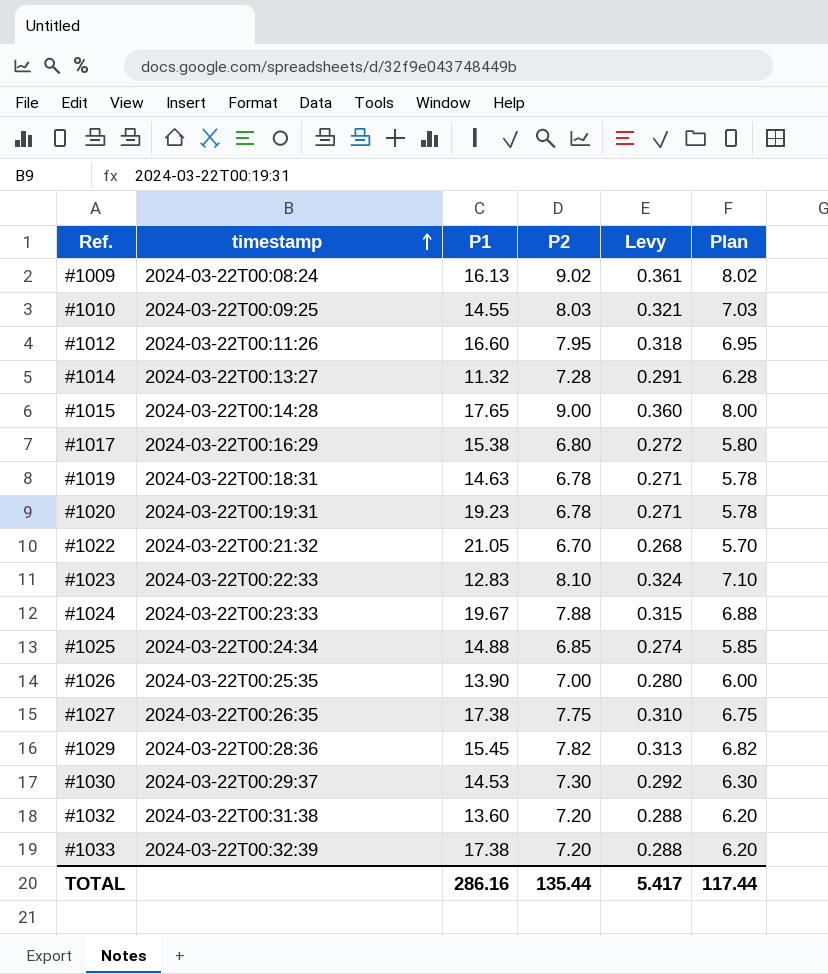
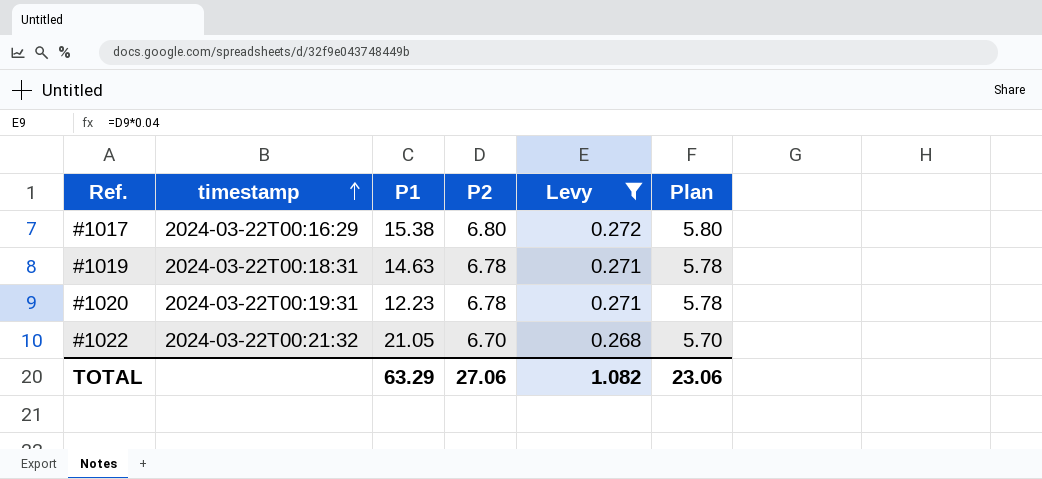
filter: none -> Levy <= 0.272
#1020 | P1: 19.23 -> 12.23
TOTAL | P1: 286.16 -> 63.29
TOTAL | P2: 135.44 -> 27.06
TOTAL | Levy: 5.417 -> 1.082
TOTAL | Plan: 117.44 -> 23.06

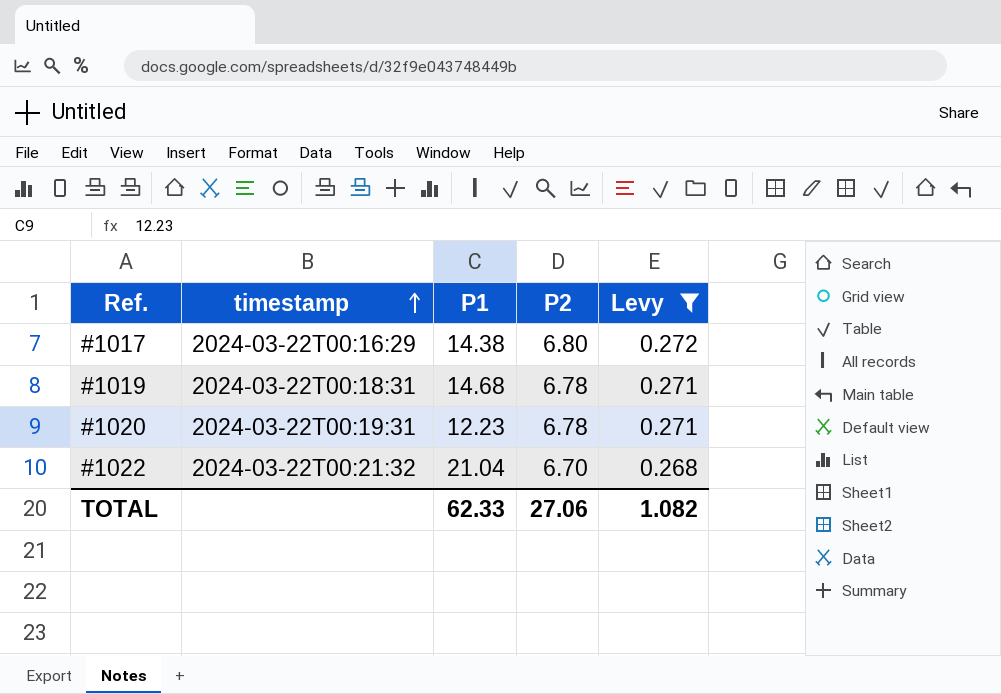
column Plan | formula: [P2] - 1 -> none
#1017 | P1: 15.38 -> 14.38
#1019 | P1: 14.63 -> 14.68
#1022 | P1: 21.05 -> 21.04
TOTAL | P1: 63.29 -> 62.33

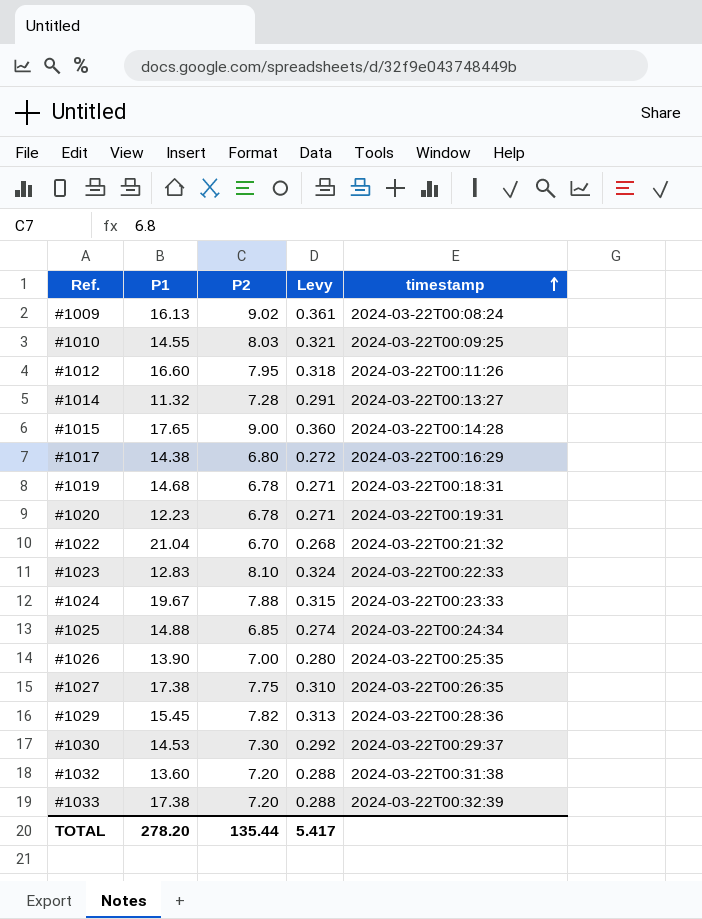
filter: Levy <= 0.272 -> none
column timestamp | position: 2 -> 5
TOTAL | P1: 62.33 -> 278.20
TOTAL | P2: 27.06 -> 135.44
TOTAL | Levy: 1.082 -> 5.417

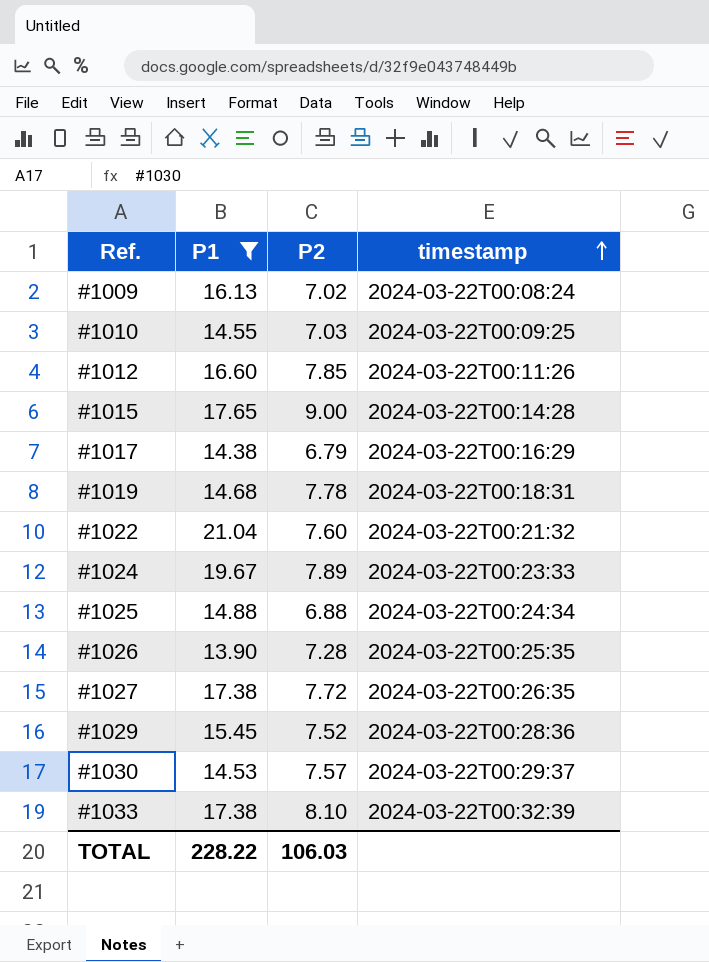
filter: none -> P1 >= 13.90
column Levy | formula: [P2] * 0.04 -> none
#1009 | P2: 9.02 -> 7.02
#1010 | P2: 8.03 -> 7.03
#1012 | P2: 7.95 -> 7.85
#1017 | P2: 6.80 -> 6.79
#1019 | P2: 6.78 -> 7.78
#1022 | P2: 6.70 -> 7.60
#1024 | P2: 7.88 -> 7.89
#1025 | P2: 6.85 -> 6.88
#1026 | P2: 7.00 -> 7.28
#1027 | P2: 7.75 -> 7.72
#1029 | P2: 7.82 -> 7.52
#1030 | P2: 7.30 -> 7.57
#1033 | P2: 7.20 -> 8.10
TOTAL | P1: 278.20 -> 228.22
TOTAL | P2: 135.44 -> 106.03

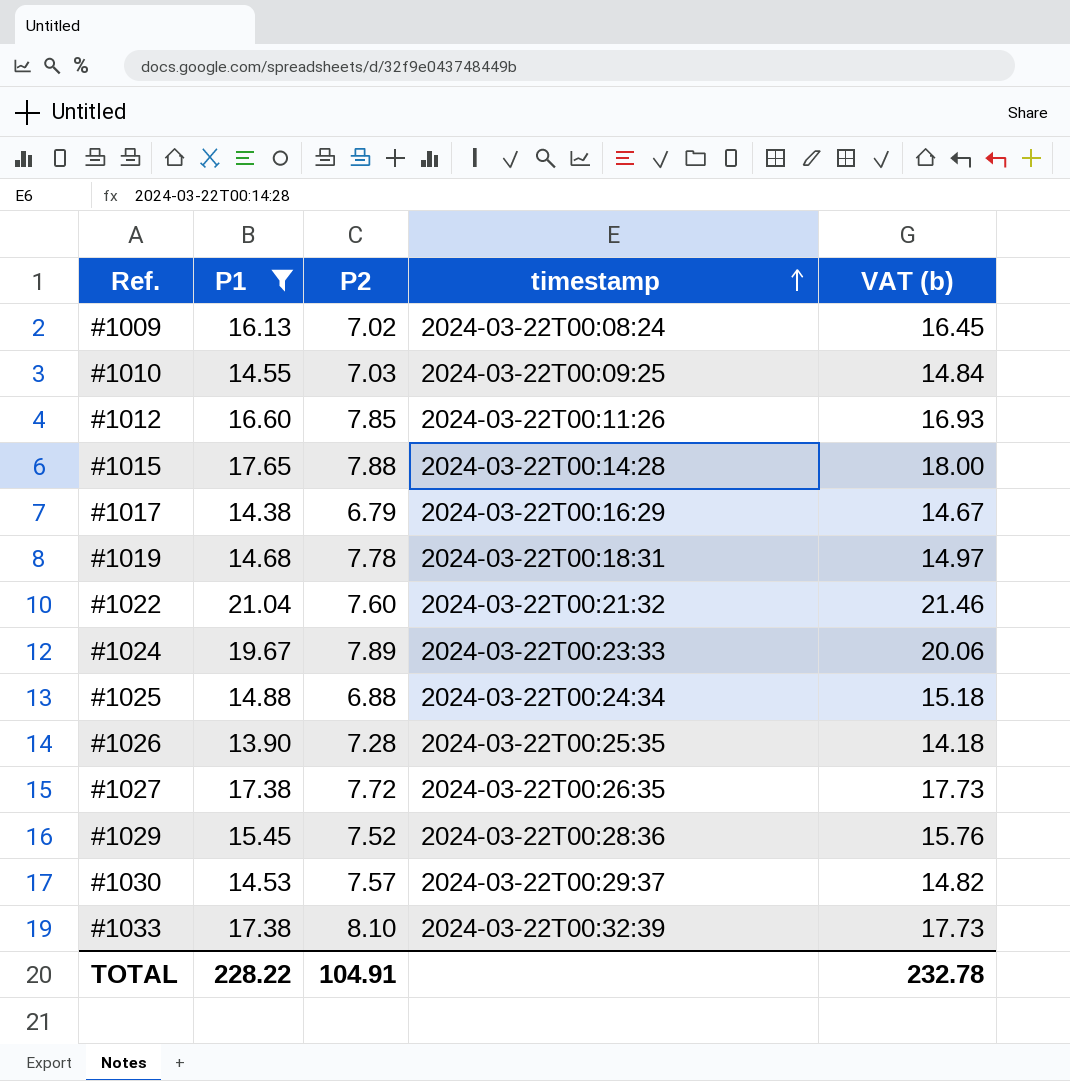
column VAT (b) | formula: none -> [P1] * 1.02
#1015 | P2: 9.00 -> 7.88
TOTAL | P2: 106.03 -> 104.91

